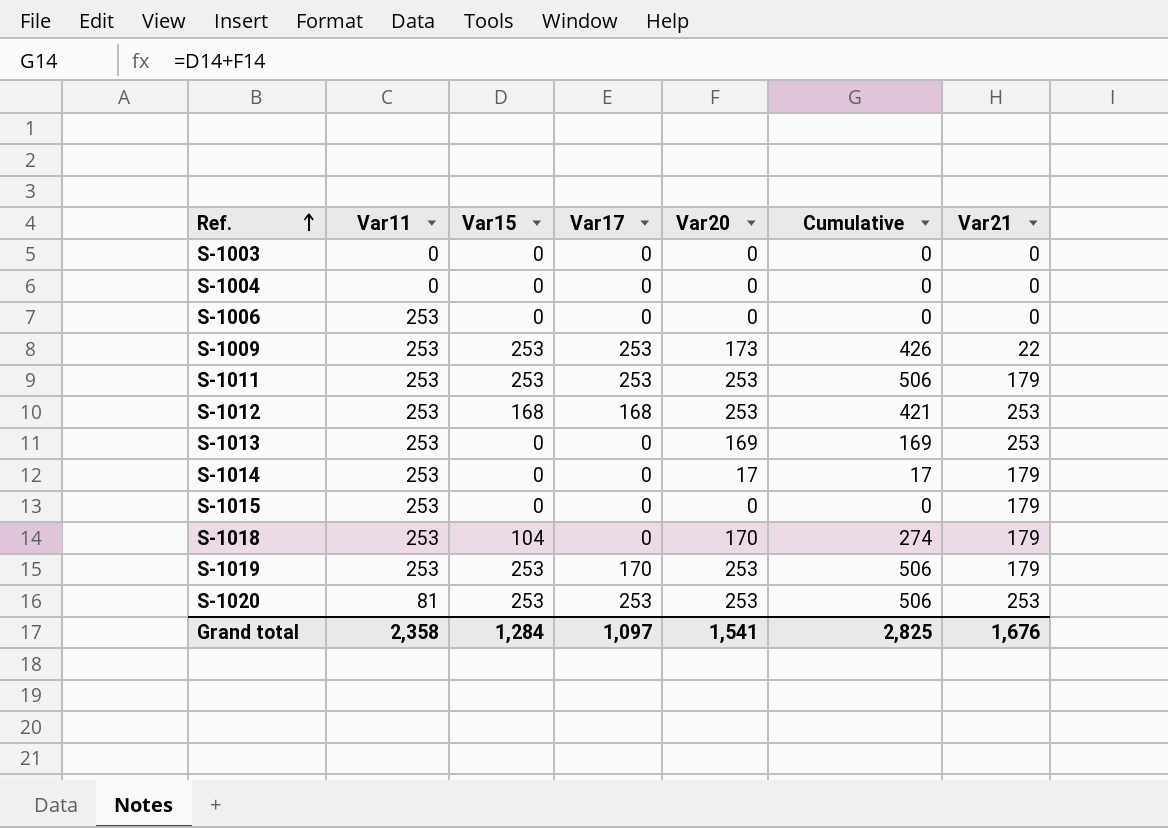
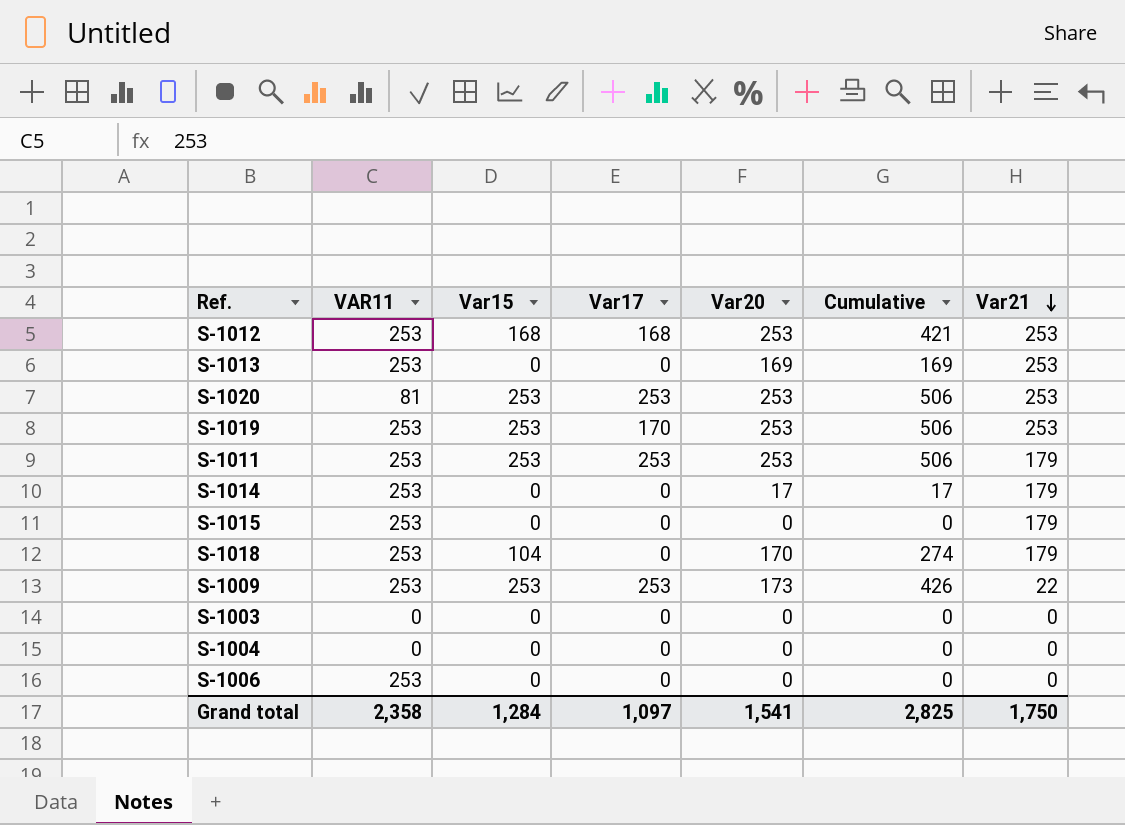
row order: Ref. ascending -> Var21 descending
column name: Var11 -> VAR11
S-1019 | Var21: 179 -> 253
Grand total | Var21: 1,676 -> 1,750

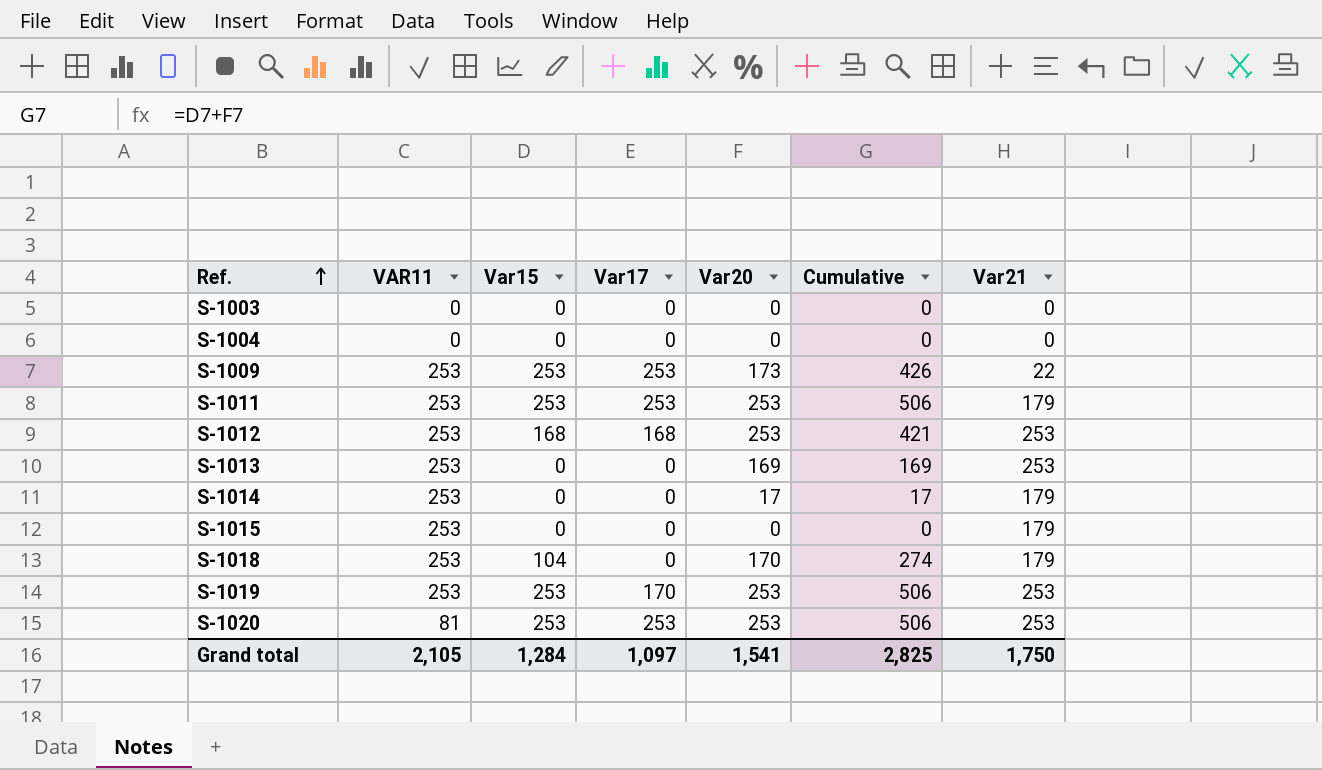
row order: Var21 descending -> Ref. ascending
row S-1006: 253 | 0 | 0 | 0 | 0 | 0 -> none
Grand total | VAR11: 2,358 -> 2,105

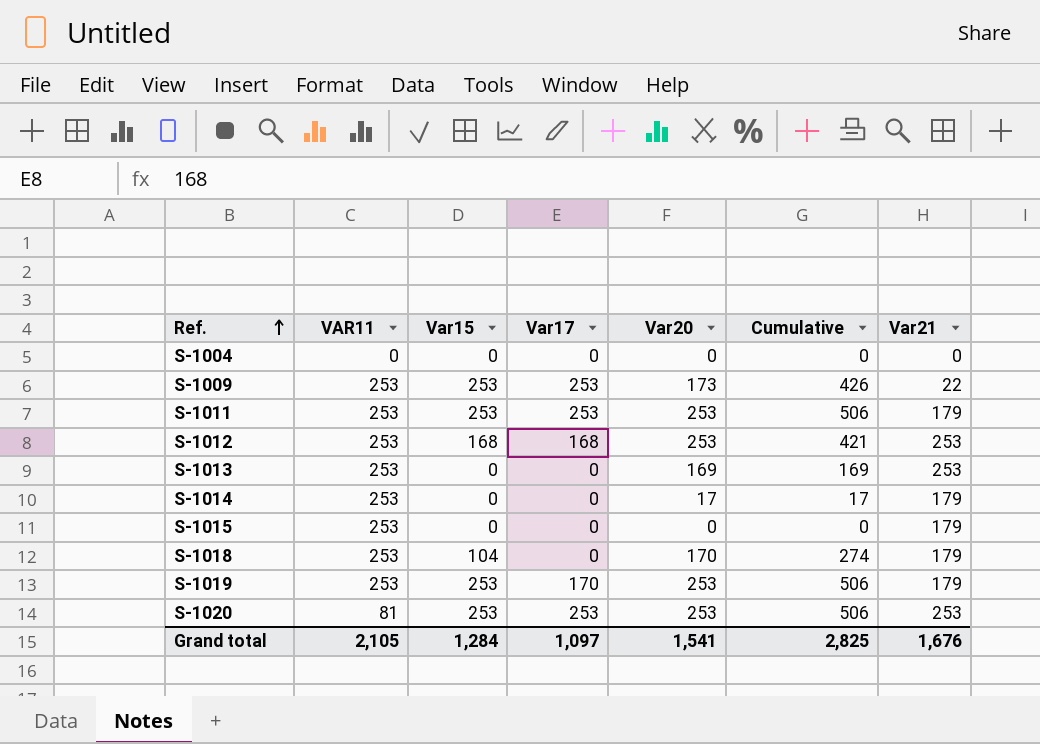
row S-1003: 0 | 0 | 0 | 0 | 0 | 0 -> none
S-1019 | Var21: 253 -> 179
Grand total | Var21: 1,750 -> 1,676

